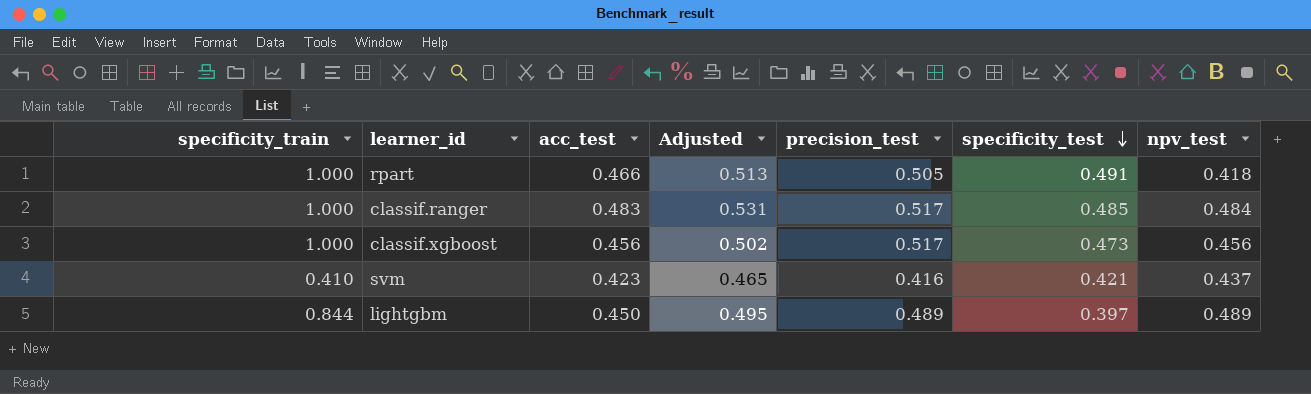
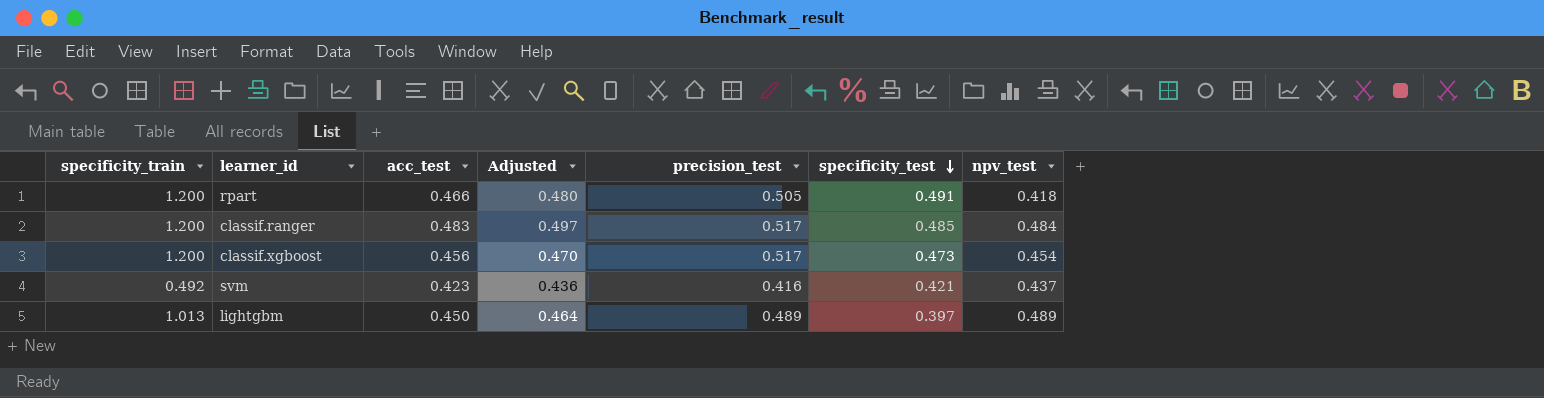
column Adjusted | formula: [acc_test] * 1.1 -> [acc_test] * 1.03
rpart | specificity_train: 1.000 -> 1.200
classif.ranger | specificity_train: 1.000 -> 1.200
classif.xgboost | specificity_train: 1.000 -> 1.200
classif.xgboost | npv_test: 0.456 -> 0.454
svm | specificity_train: 0.410 -> 0.492
lightgbm | specificity_train: 0.844 -> 1.013

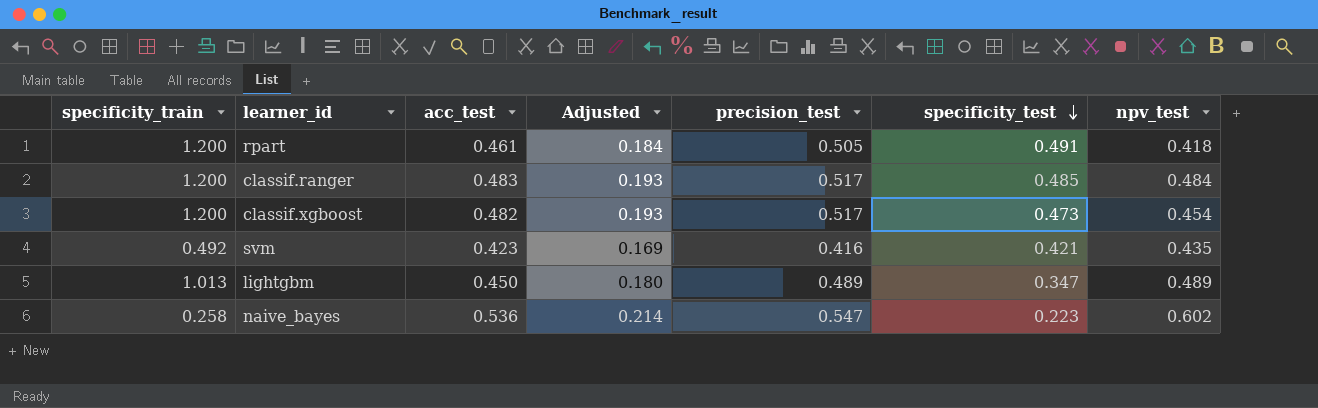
column Adjusted | formula: [acc_test] * 1.03 -> [acc_test] * 0.4
rpart | acc_test: 0.466 -> 0.461
classif.xgboost | acc_test: 0.456 -> 0.482
svm | npv_test: 0.437 -> 0.435
lightgbm | specificity_test: 0.397 -> 0.347
row naive_bayes: none -> 0.258 | 0.536 | 0.214 | 0.547 | 0.223 | 0.602

